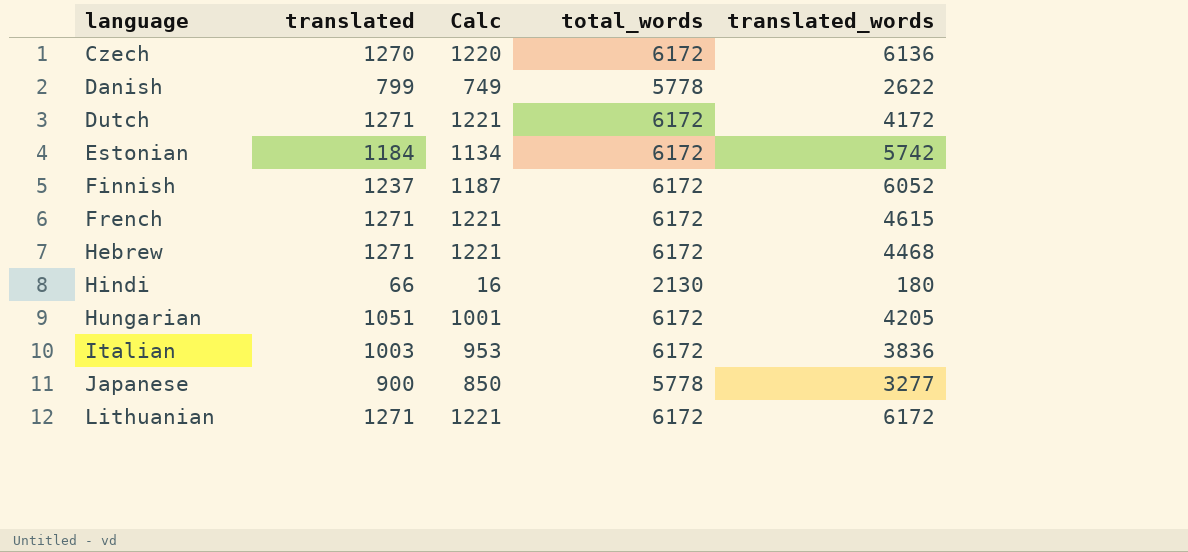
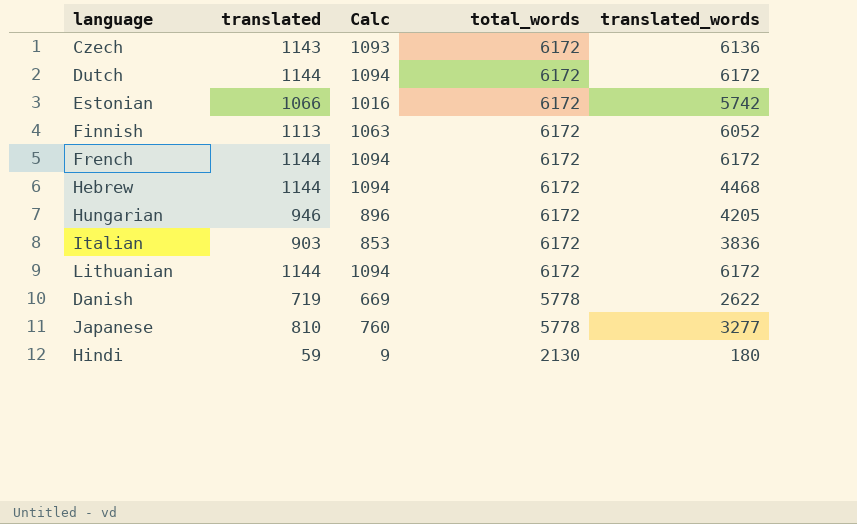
row order: language ascending -> total_words descending
Czech | translated: 1270 -> 1143
Czech | Calc: 1220 -> 1093
Dutch | translated: 1271 -> 1144
Dutch | Calc: 1221 -> 1094
Dutch | translated_words: 4172 -> 6172
Estonian | translated: 1184 -> 1066
Estonian | Calc: 1134 -> 1016
Finnish | translated: 1237 -> 1113
Finnish | Calc: 1187 -> 1063
French | translated: 1271 -> 1144
French | Calc: 1221 -> 1094
French | translated_words: 4615 -> 6172
Hebrew | translated: 1271 -> 1144
Hebrew | Calc: 1221 -> 1094
Hungarian | translated: 1051 -> 946
Hungarian | Calc: 1001 -> 896
Italian | translated: 1003 -> 903
Italian | Calc: 953 -> 853
Lithuanian | translated: 1271 -> 1144
Lithuanian | Calc: 1221 -> 1094
Danish | translated: 799 -> 719
Danish | Calc: 749 -> 669
Japanese | translated: 900 -> 810
Japanese | Calc: 850 -> 760
Hindi | translated: 66 -> 59
Hindi | Calc: 16 -> 9

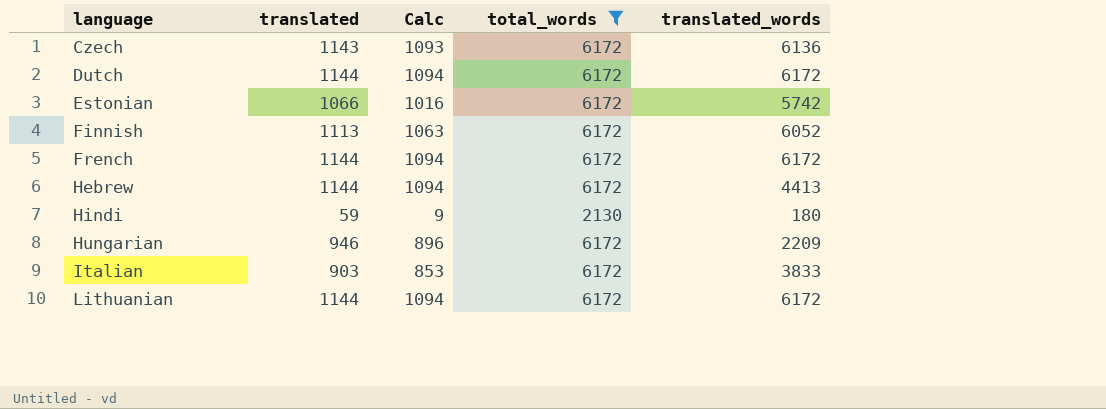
filter: none -> total_words != 5778
row order: total_words descending -> language ascending
Hebrew | translated_words: 4468 -> 4413
Hungarian | translated_words: 4205 -> 2209
Italian | translated_words: 3836 -> 3833

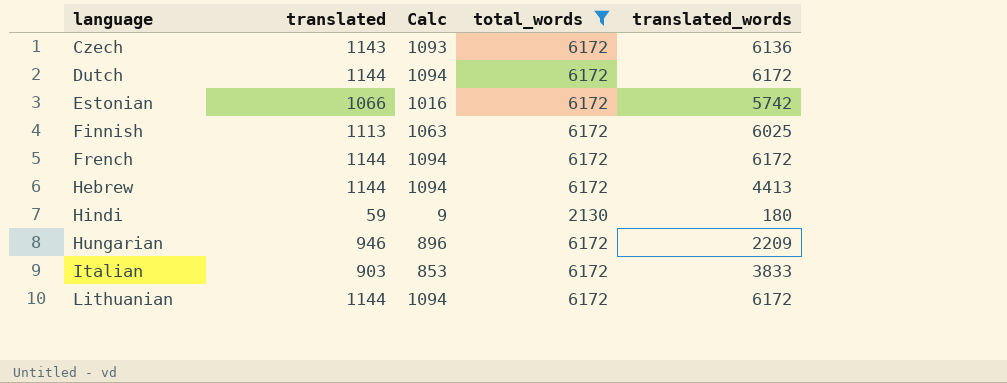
Finnish | translated_words: 6052 -> 6025

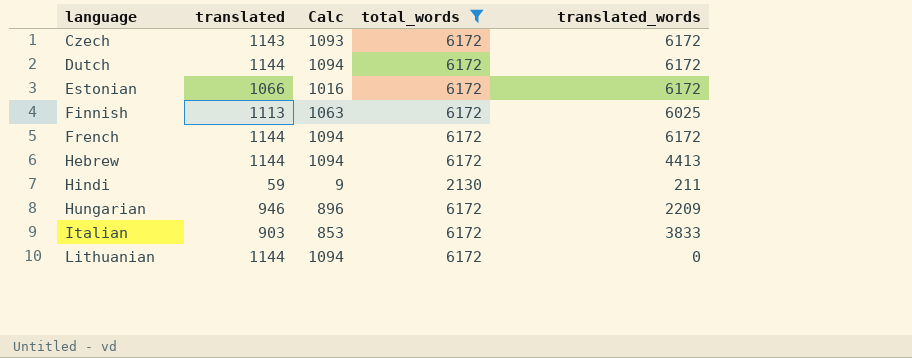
Czech | translated_words: 6136 -> 6172
Estonian | translated_words: 5742 -> 6172
Hindi | translated_words: 180 -> 211
Lithuanian | translated_words: 6172 -> 0

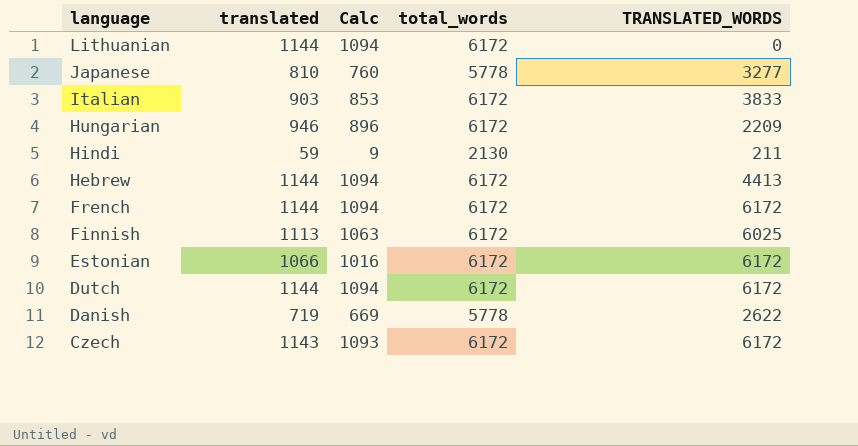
filter: total_words != 5778 -> none
row order: language ascending -> language descending
column name: translated_words -> TRANSLATED_WORDS

